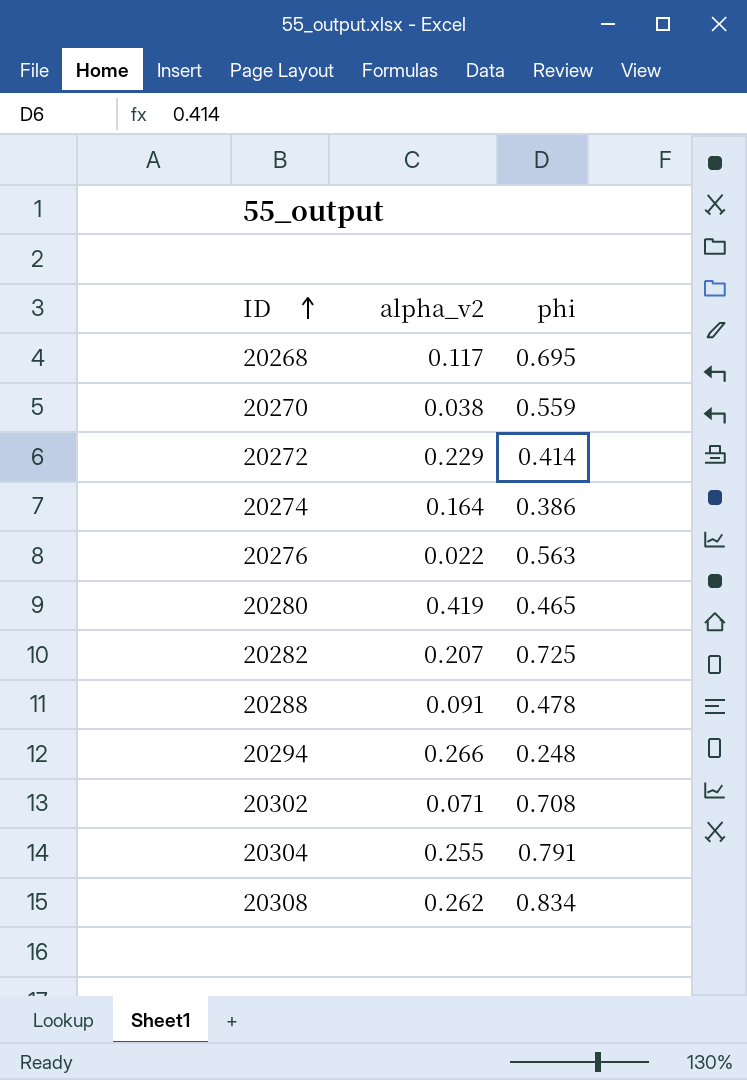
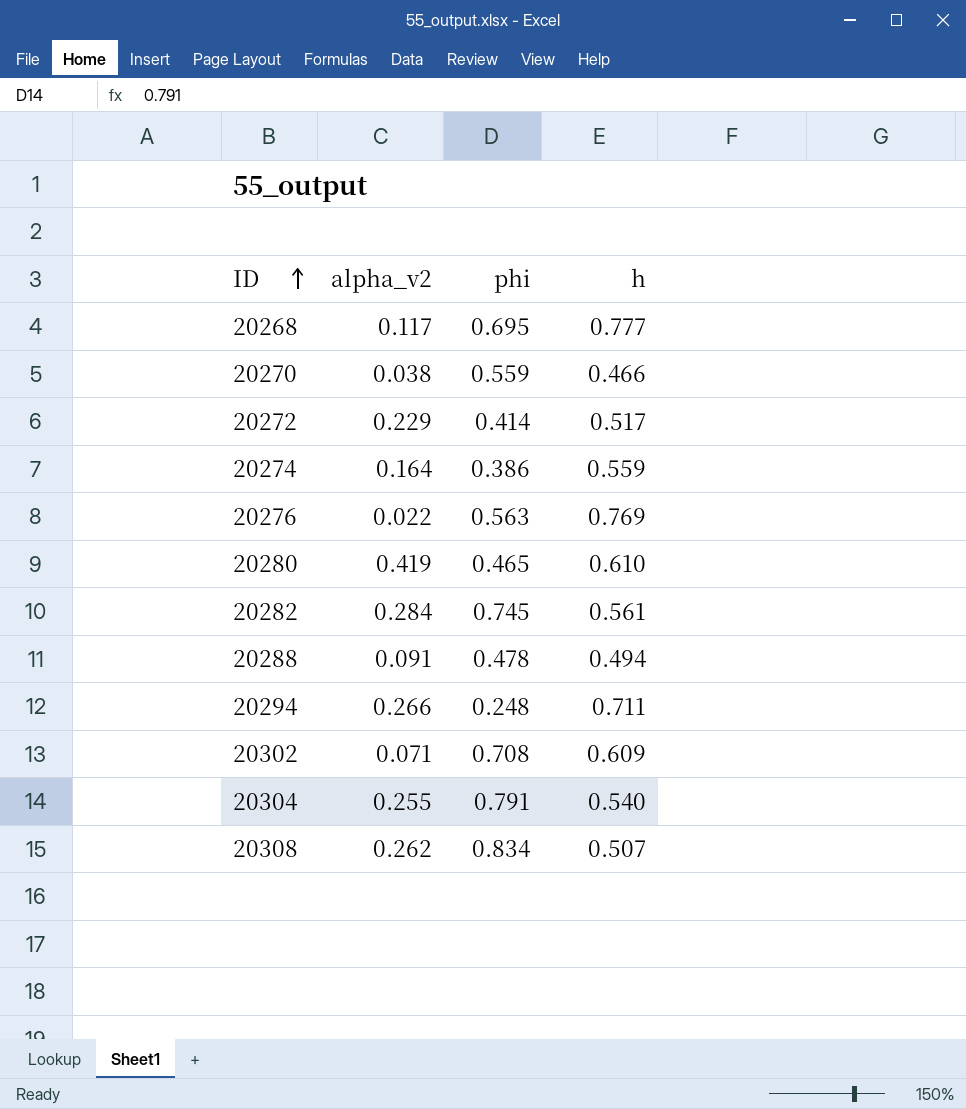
column h | position: none -> 4
20282 | alpha_v2: 0.207 -> 0.284
20282 | phi: 0.725 -> 0.745

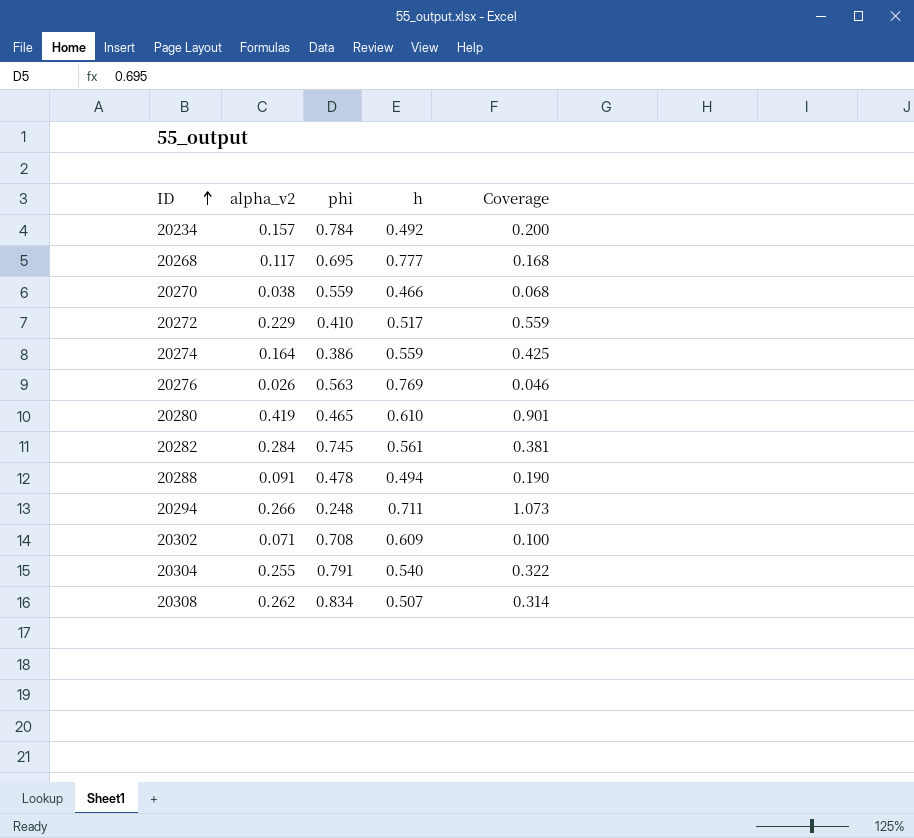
column Coverage | formula: none -> [alpha_v2] / [phi]
row 20234: none -> 0.157 | 0.784 | 0.492 | 0.200
20272 | phi: 0.414 -> 0.410
20276 | alpha_v2: 0.022 -> 0.026

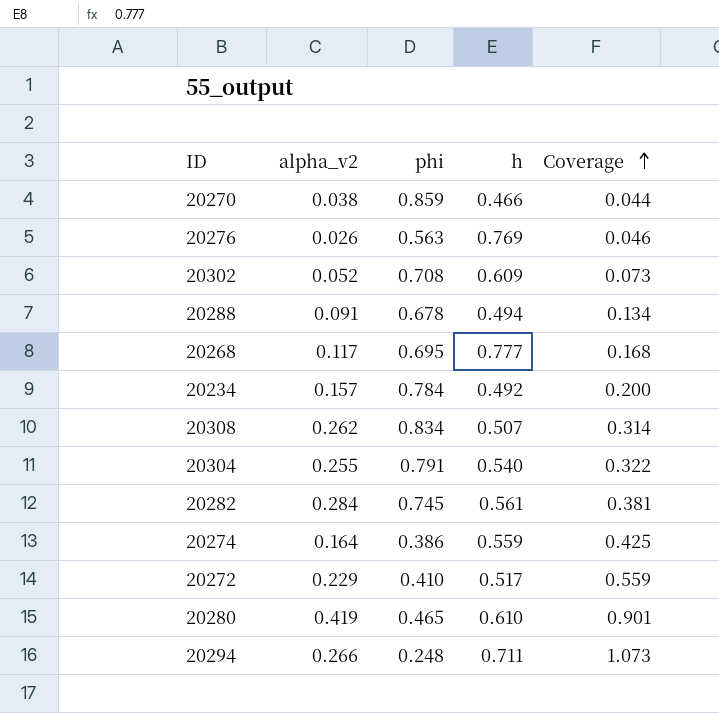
row order: ID ascending -> Coverage ascending
20270 | phi: 0.559 -> 0.859
20270 | Coverage: 0.068 -> 0.044
20302 | alpha_v2: 0.071 -> 0.052
20302 | Coverage: 0.100 -> 0.073
20288 | phi: 0.478 -> 0.678
20288 | Coverage: 0.190 -> 0.134

